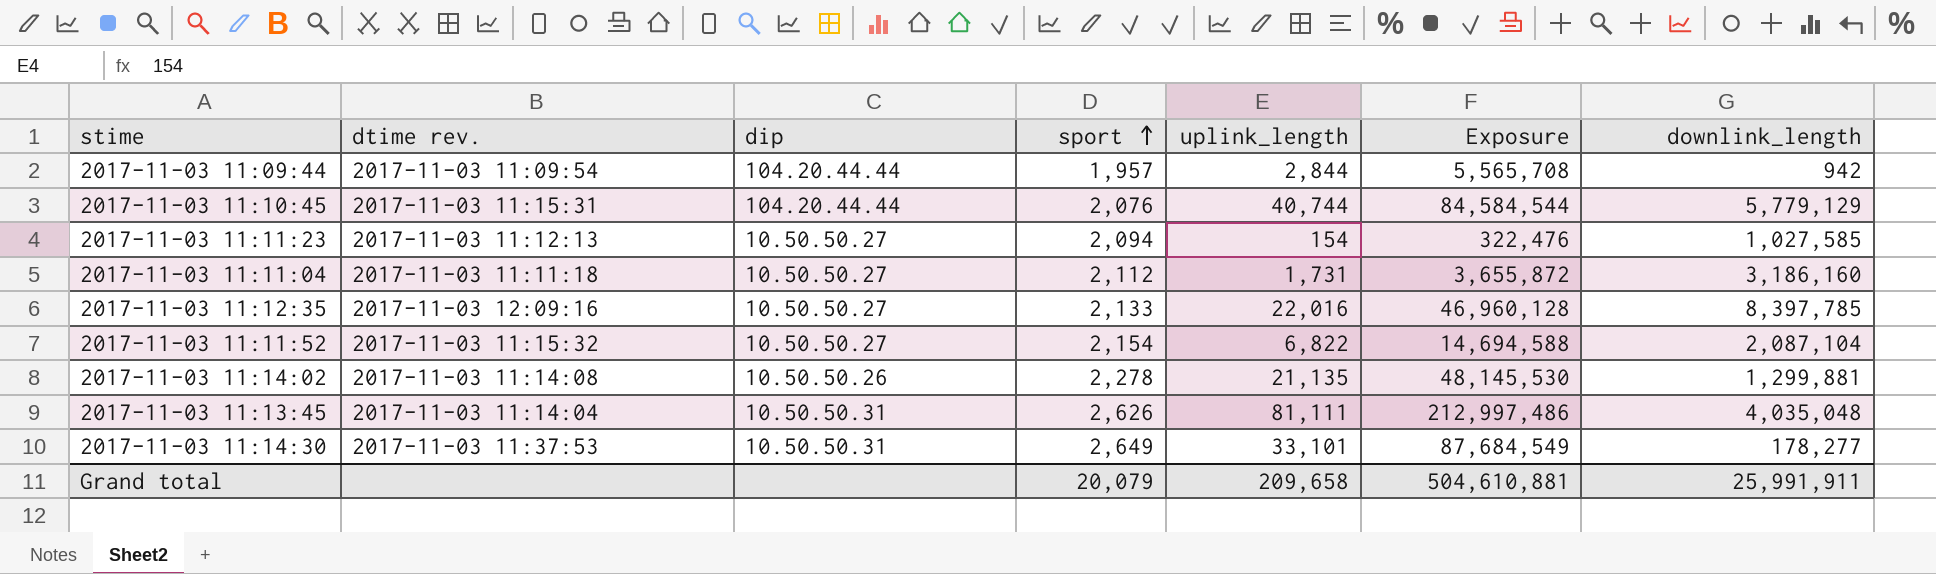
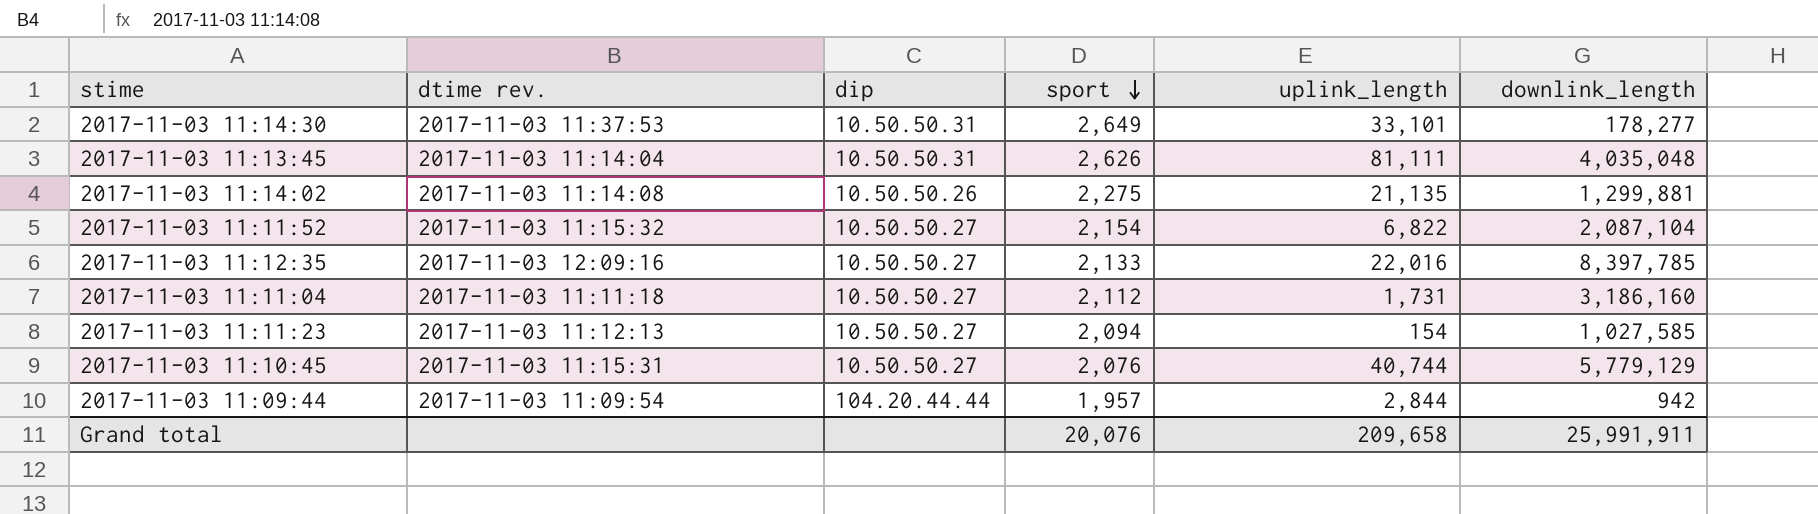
row order: sport ascending -> sport descending
column Exposure | formula: [sport] * [uplink_length] -> none
2017-11-03 11:14:02 | sport: 2,278 -> 2,275
2017-11-03 11:10:45 | dip: 104.20.44.44 -> 10.50.50.27
Grand total | sport: 20,079 -> 20,076

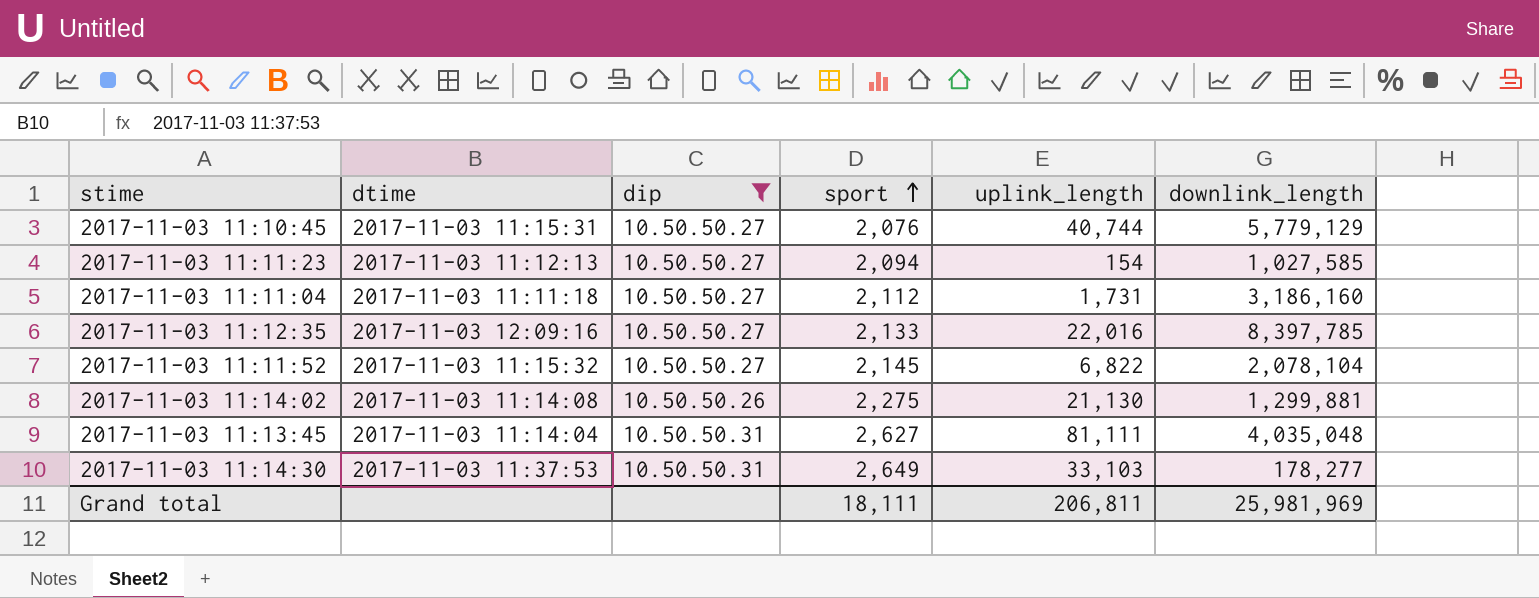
filter: none -> dip != 104.20.44.44
row order: sport descending -> sport ascending
column name: dtime rev. -> dtime
2017-11-03 11:11:52 | sport: 2,154 -> 2,145
2017-11-03 11:11:52 | downlink_length: 2,087,104 -> 2,078,104
2017-11-03 11:14:02 | uplink_length: 21,135 -> 21,130
2017-11-03 11:13:45 | sport: 2,626 -> 2,627
2017-11-03 11:14:30 | uplink_length: 33,101 -> 33,103
Grand total | sport: 20,076 -> 18,111
Grand total | uplink_length: 209,658 -> 206,811
Grand total | downlink_length: 25,991,911 -> 25,981,969

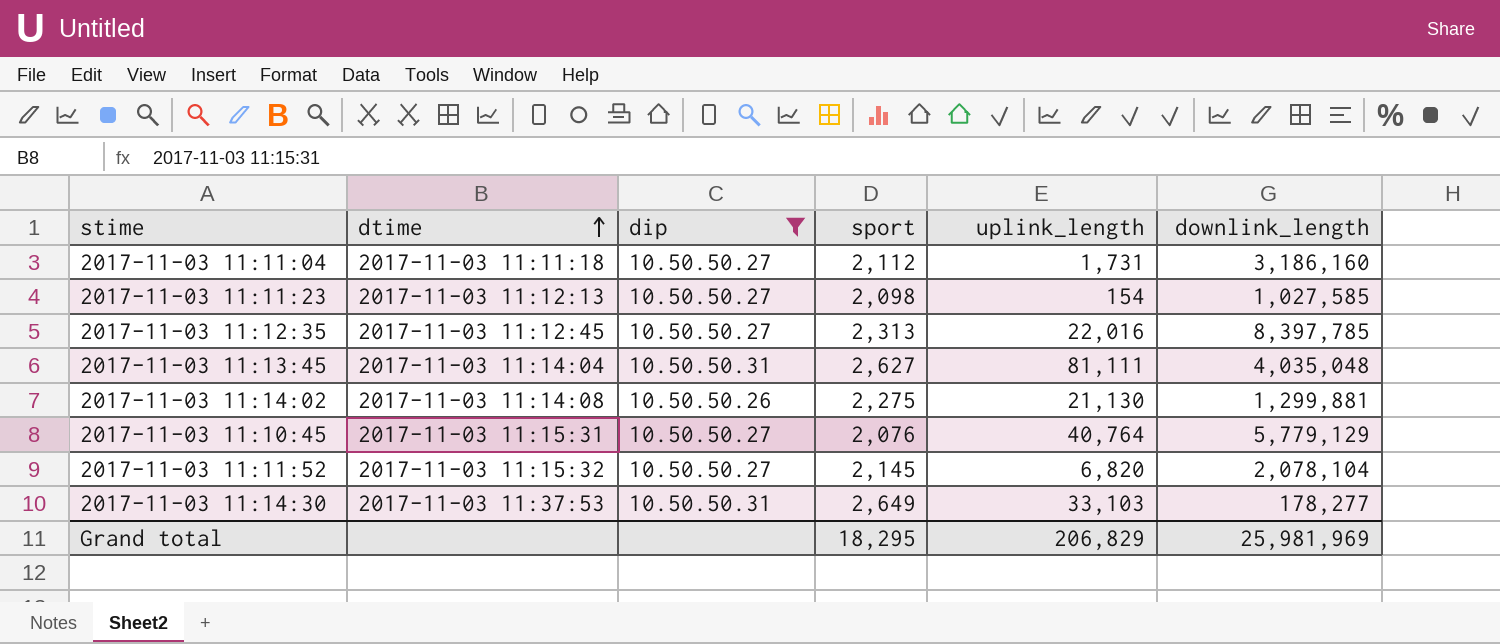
row order: sport ascending -> dtime ascending
2017-11-03 11:11:23 | sport: 2,094 -> 2,098
2017-11-03 11:12:35 | dtime: 2017-11-03 12:09:16 -> 2017-11-03 11:12:45
2017-11-03 11:12:35 | sport: 2,133 -> 2,313
2017-11-03 11:10:45 | uplink_length: 40,744 -> 40,764
2017-11-03 11:11:52 | uplink_length: 6,822 -> 6,820
Grand total | sport: 18,111 -> 18,295
Grand total | uplink_length: 206,811 -> 206,829

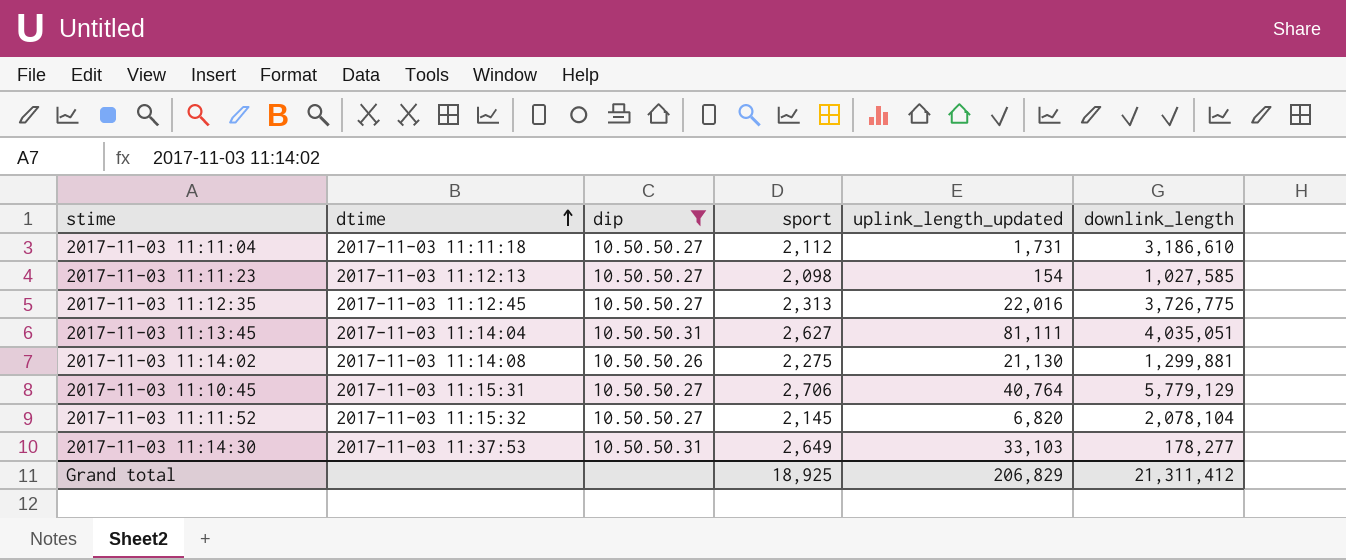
column name: uplink_length -> uplink_length_updated
2017-11-03 11:11:04 | downlink_length: 3,186,160 -> 3,186,610
2017-11-03 11:12:35 | downlink_length: 8,397,785 -> 3,726,775
2017-11-03 11:13:45 | downlink_length: 4,035,048 -> 4,035,051
2017-11-03 11:10:45 | sport: 2,076 -> 2,706
Grand total | sport: 18,295 -> 18,925
Grand total | downlink_length: 25,981,969 -> 21,311,412

